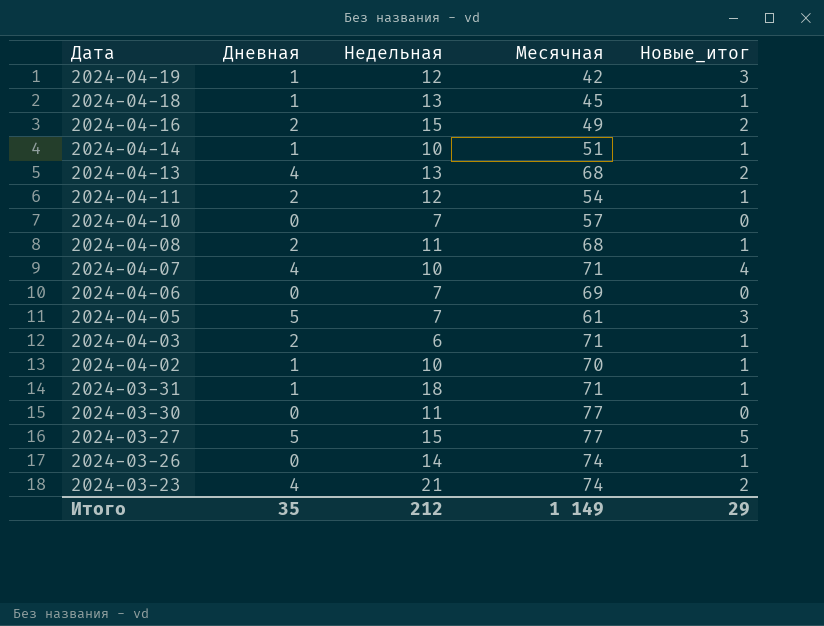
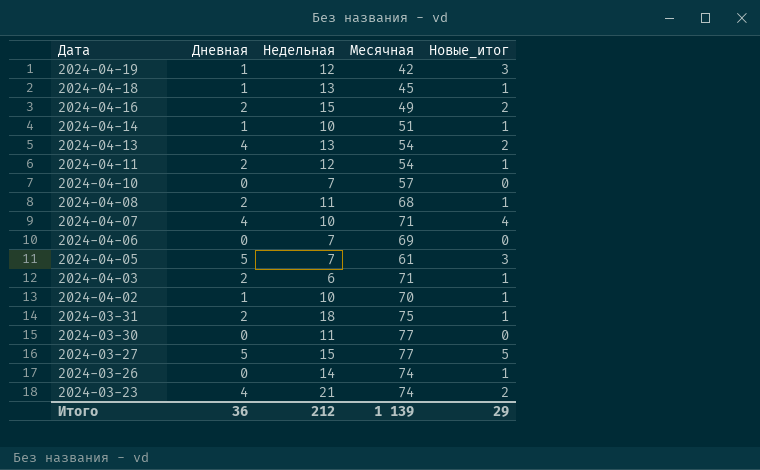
2024-04-13 | Месячная: 68 -> 54
2024-03-31 | Дневная: 1 -> 2
2024-03-31 | Месячная: 71 -> 75
Итого | Дневная: 35 -> 36
Итого | Месячная: 1 149 -> 1 139

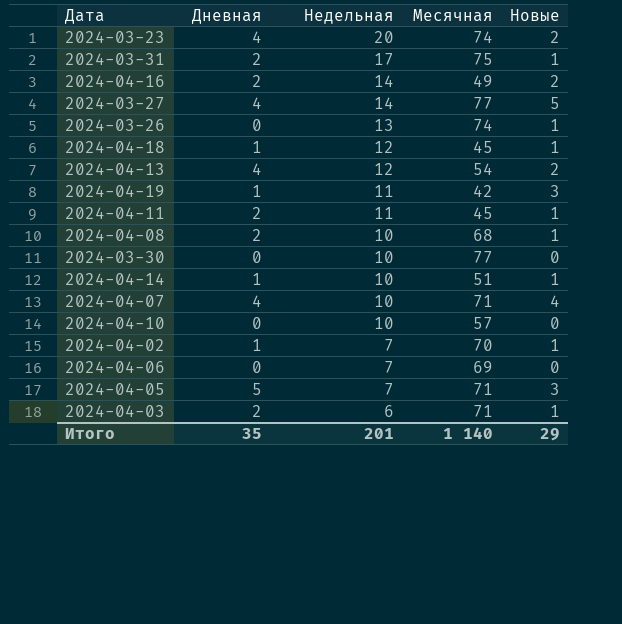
row order: Дата descending -> Недельная descending
column name: Новые_итог -> Новые
2024-03-23 | Недельная: 21 -> 20
2024-03-31 | Недельная: 18 -> 17
2024-04-16 | Недельная: 15 -> 14
2024-03-27 | Дневная: 5 -> 4
2024-03-27 | Недельная: 15 -> 14
2024-03-26 | Недельная: 14 -> 13
2024-04-18 | Недельная: 13 -> 12
2024-04-13 | Недельная: 13 -> 12
2024-04-19 | Недельная: 12 -> 11
2024-04-11 | Недельная: 12 -> 11
2024-04-11 | Месячная: 54 -> 45
2024-04-08 | Недельная: 11 -> 10
2024-03-30 | Недельная: 11 -> 10
2024-04-10 | Недельная: 7 -> 10
2024-04-02 | Недельная: 10 -> 7
2024-04-05 | Месячная: 61 -> 71
Итого | Дневная: 36 -> 35
Итого | Недельная: 212 -> 201
Итого | Месячная: 1 139 -> 1 140

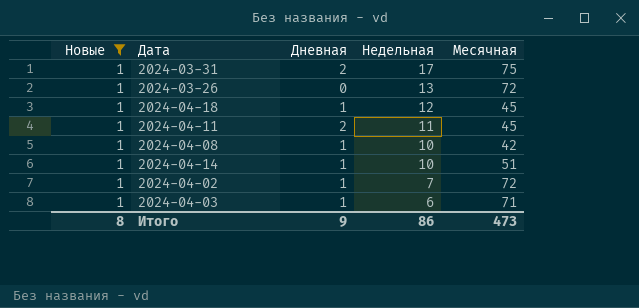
filter: none -> Новые = 1
column Новые | position: 5 -> 1
2024-03-26 | Месячная: 74 -> 72
2024-04-08 | Дневная: 2 -> 1
2024-04-08 | Месячная: 68 -> 42
2024-04-02 | Месячная: 70 -> 72
2024-04-03 | Дневная: 2 -> 1
Итого | Новые: 29 -> 8
Итого | Дневная: 35 -> 9
Итого | Недельная: 201 -> 86
Итого | Месячная: 1 140 -> 473

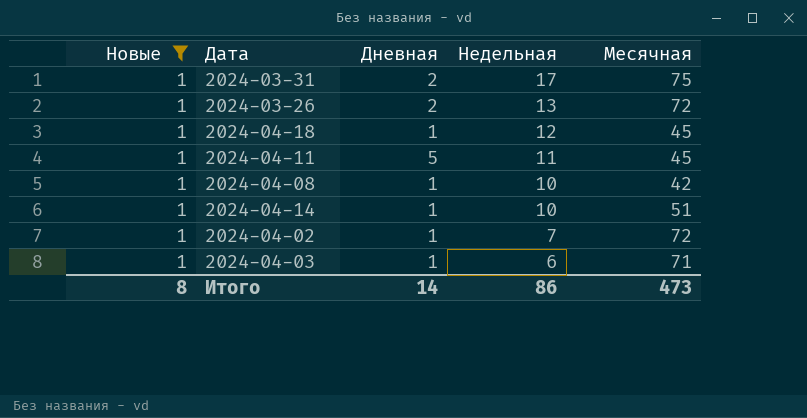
2024-03-26 | Дневная: 0 -> 2
2024-04-11 | Дневная: 2 -> 5
Итого | Дневная: 9 -> 14

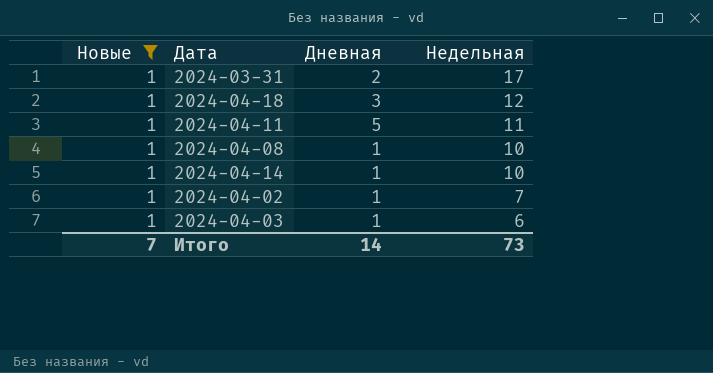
column Месячная | position: 5 -> none
row 2024-03-26: 1 | 2 | 13 | 72 -> none
2024-04-18 | Дневная: 1 -> 3
Итого | Новые: 8 -> 7
Итого | Недельная: 86 -> 73

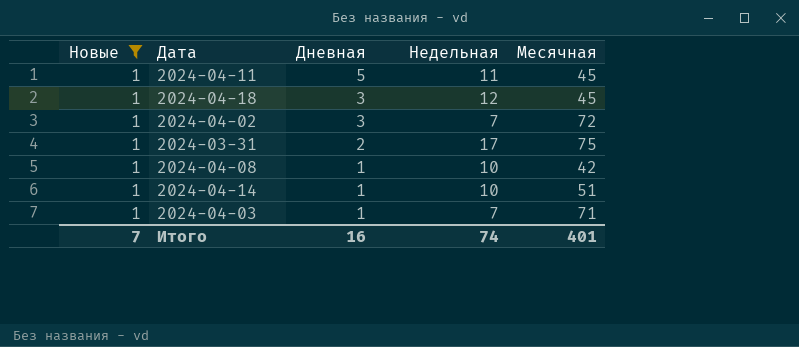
row order: Недельная descending -> Дневная descending
column Месячная | position: none -> 5
2024-04-02 | Дневная: 1 -> 3
2024-04-03 | Недельная: 6 -> 7
Итого | Дневная: 14 -> 16
Итого | Недельная: 73 -> 74

